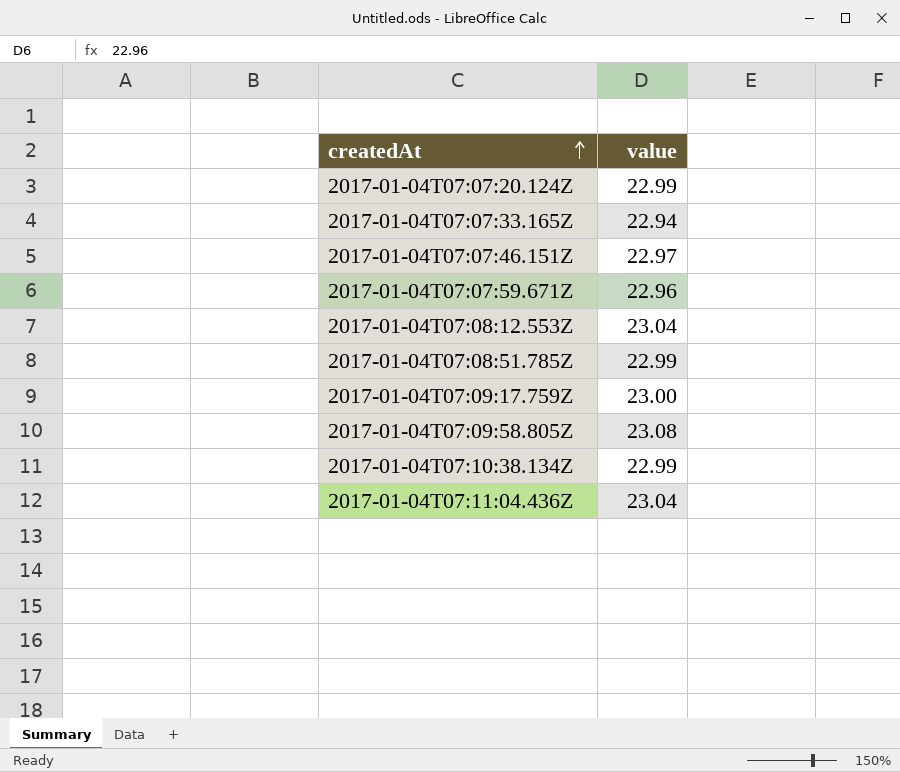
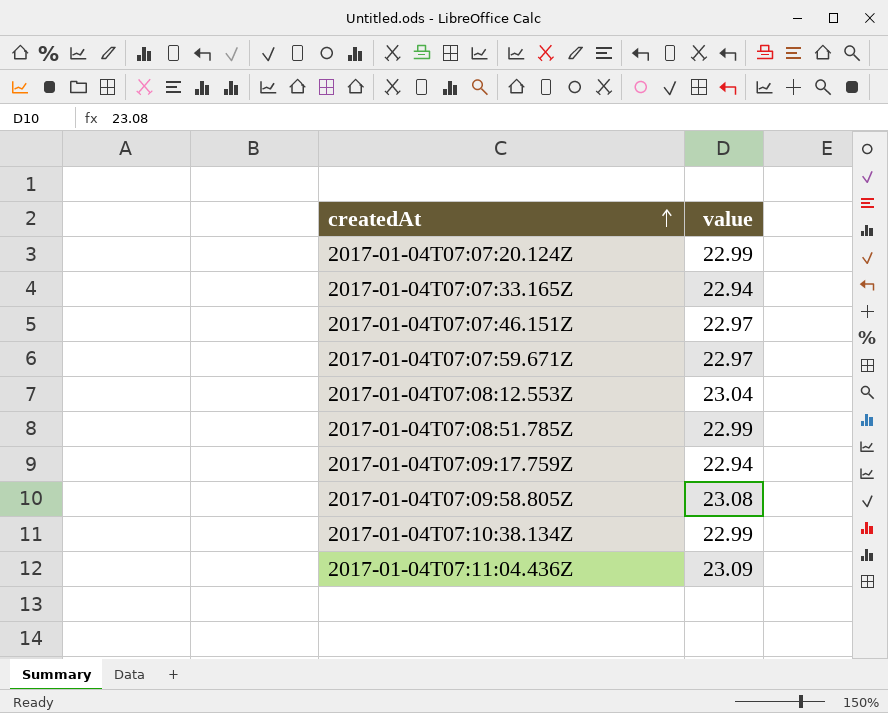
2017-01-04T07:07:59.671Z | value: 22.96 -> 22.97
2017-01-04T07:09:17.759Z | value: 23.00 -> 22.94
2017-01-04T07:11:04.436Z | value: 23.04 -> 23.09

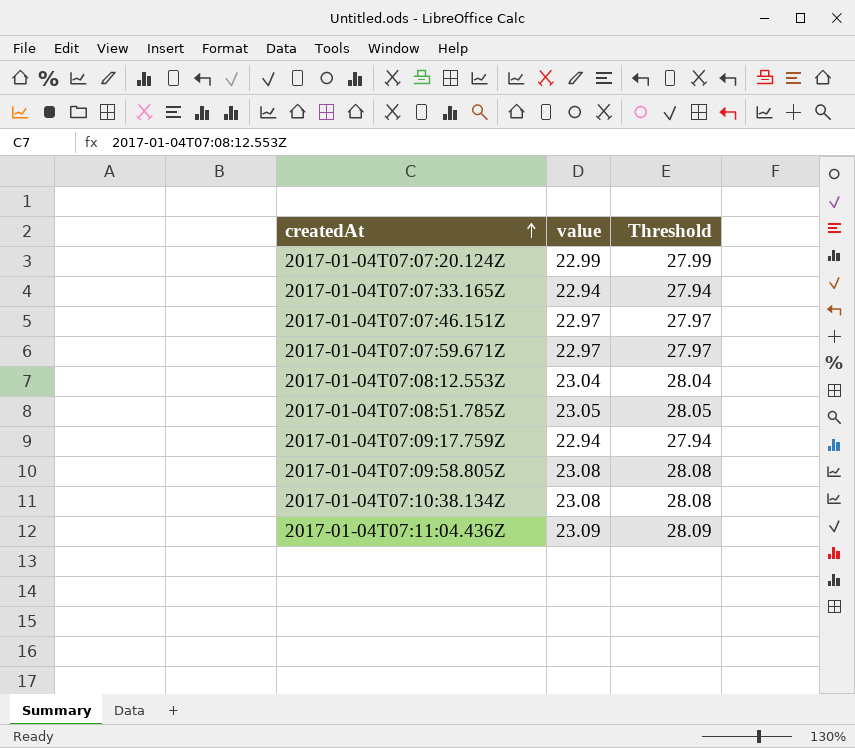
column Threshold | formula: none -> [value] + 5
2017-01-04T07:08:51.785Z | value: 22.99 -> 23.05
2017-01-04T07:10:38.134Z | value: 22.99 -> 23.08

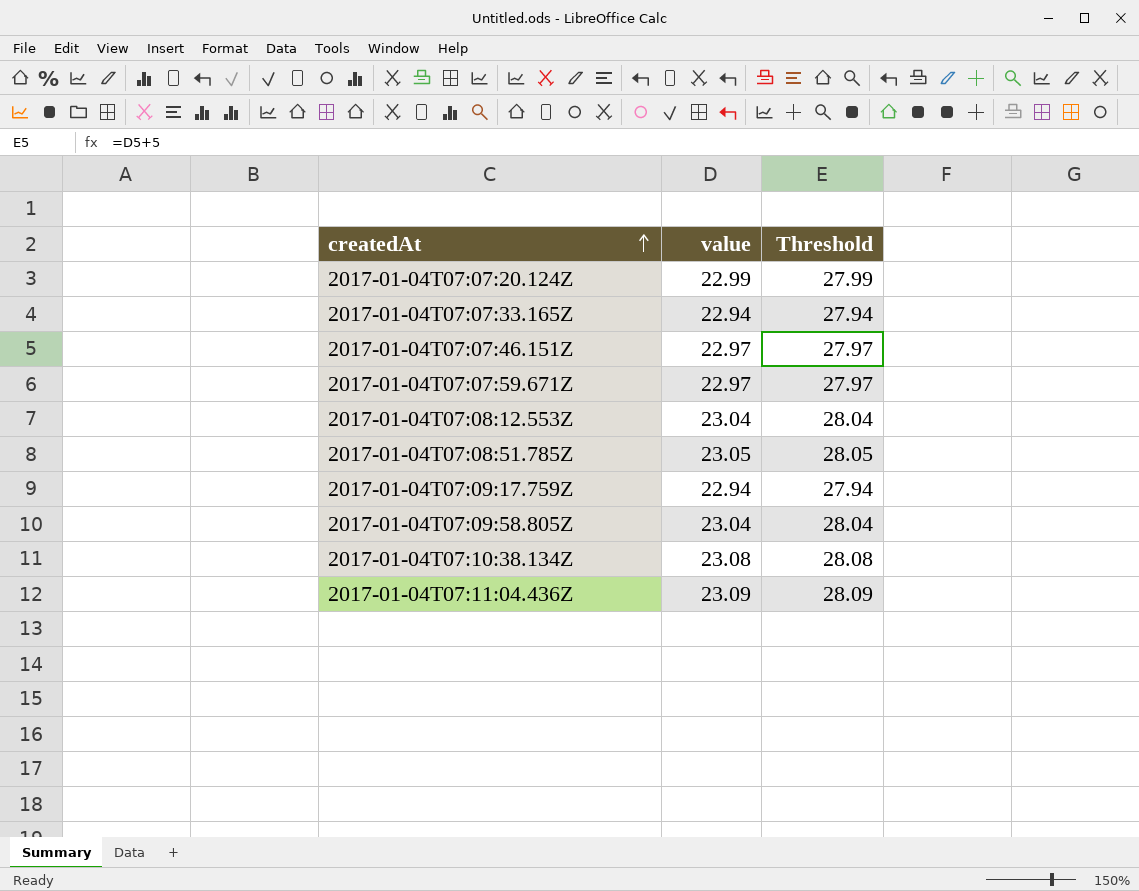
2017-01-04T07:09:58.805Z | value: 23.08 -> 23.04
2017-01-04T07:09:58.805Z | Threshold: 28.08 -> 28.04

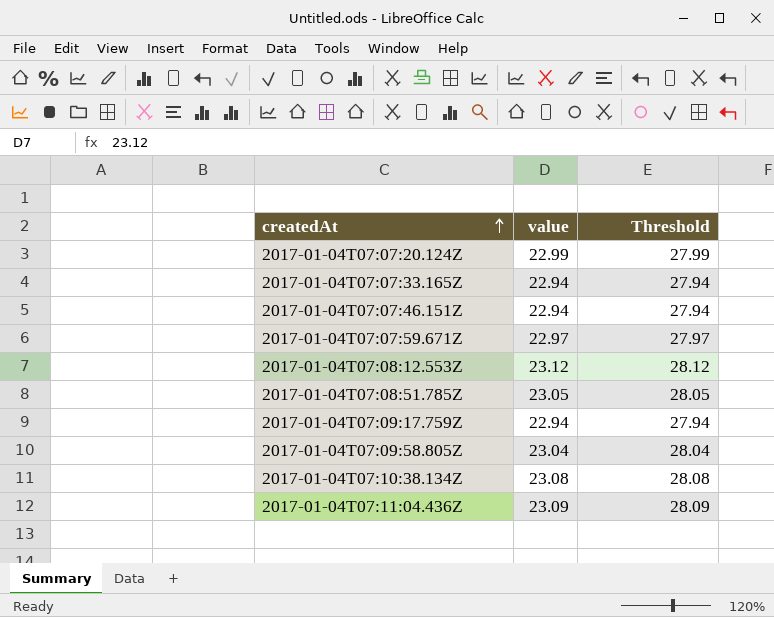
2017-01-04T07:07:46.151Z | value: 22.97 -> 22.94
2017-01-04T07:07:46.151Z | Threshold: 27.97 -> 27.94
2017-01-04T07:08:12.553Z | value: 23.04 -> 23.12
2017-01-04T07:08:12.553Z | Threshold: 28.04 -> 28.12

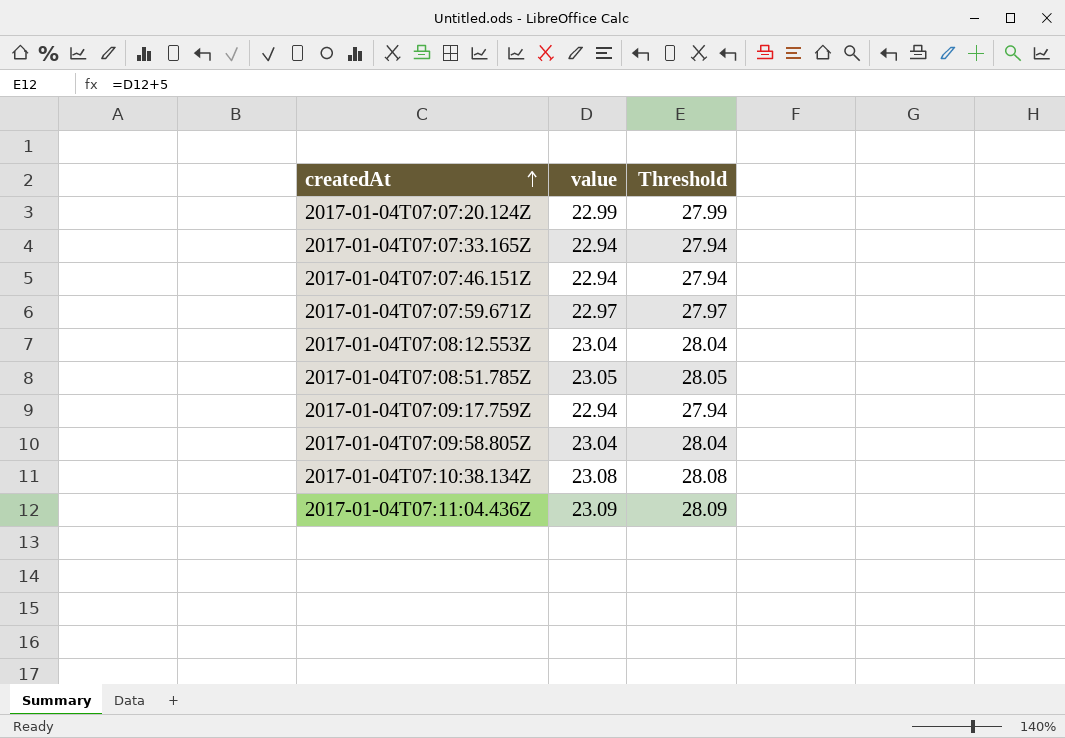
2017-01-04T07:08:12.553Z | value: 23.12 -> 23.04
2017-01-04T07:08:12.553Z | Threshold: 28.12 -> 28.04

